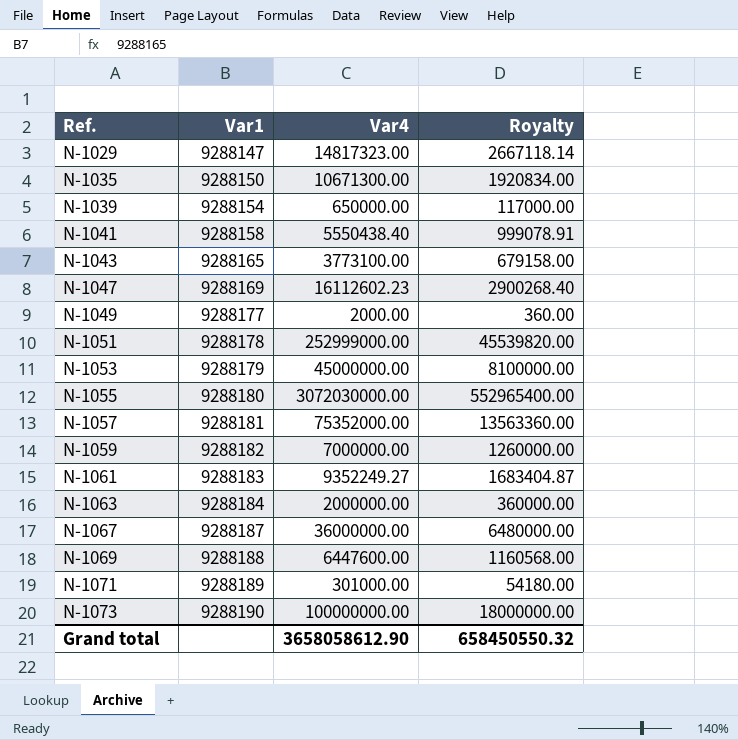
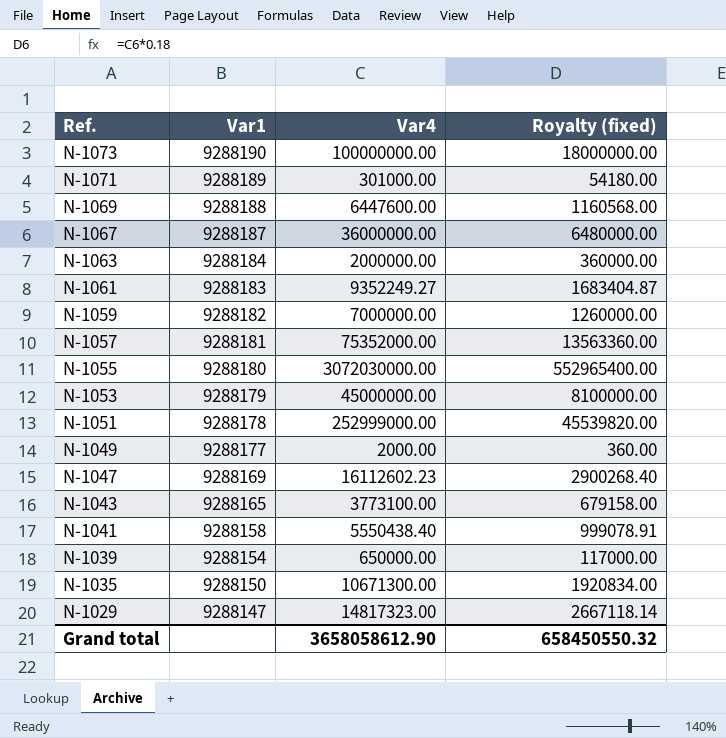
row order: Ref. ascending -> Ref. descending
column name: Royalty -> Royalty (fixed)

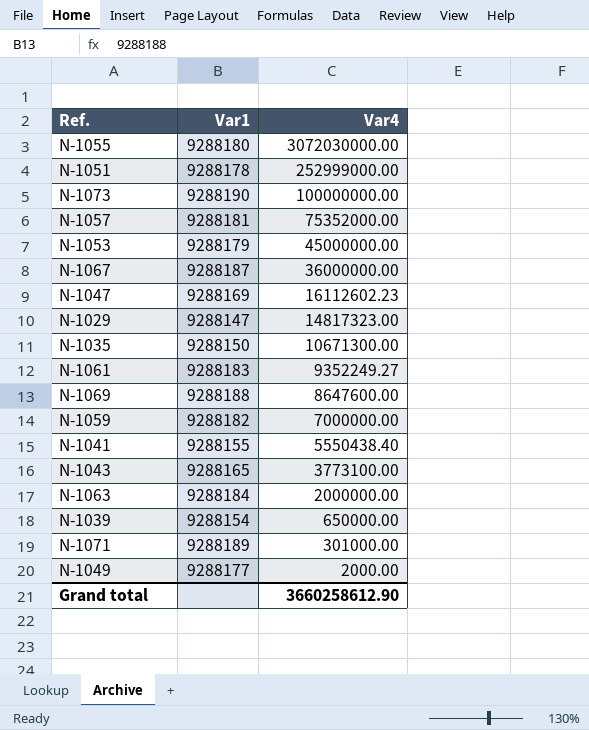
row order: Ref. descending -> Var4 descending
column Royalty (fixed) | formula: [Var4] * 0.18 -> none
N-1069 | Var4: 6447600.00 -> 8647600.00
N-1041 | Var1: 9288158 -> 9288155
Grand total | Var4: 3658058612.90 -> 3660258612.90

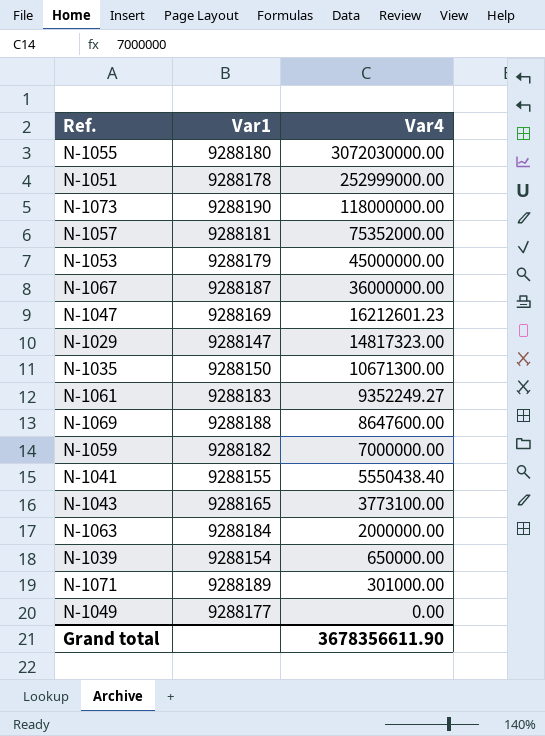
N-1073 | Var4: 100000000.00 -> 118000000.00
N-1047 | Var4: 16112602.23 -> 16212601.23
N-1049 | Var4: 2000.00 -> 0.00
Grand total | Var4: 3660258612.90 -> 3678356611.90

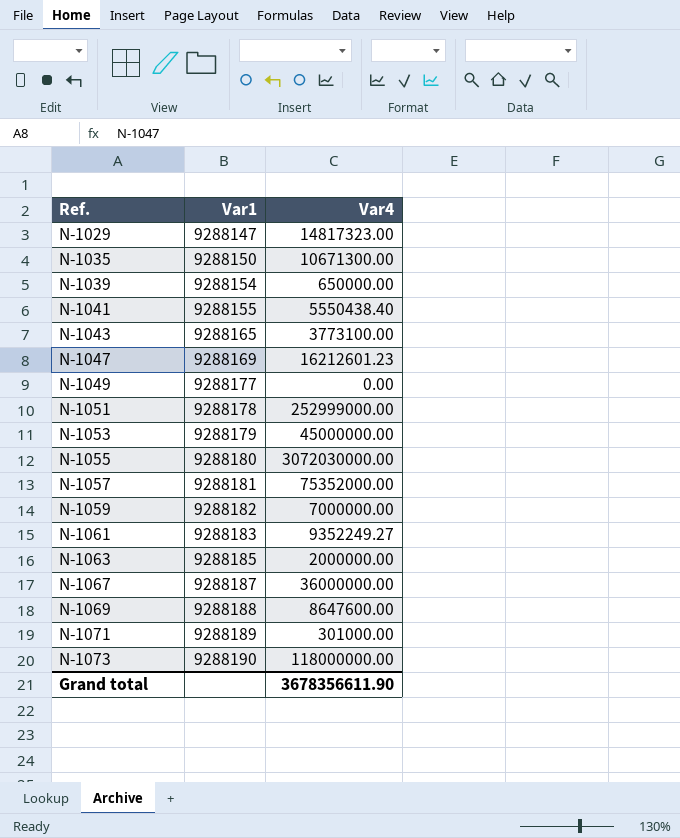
row order: Var4 descending -> Ref. ascending
N-1063 | Var1: 9288184 -> 9288185

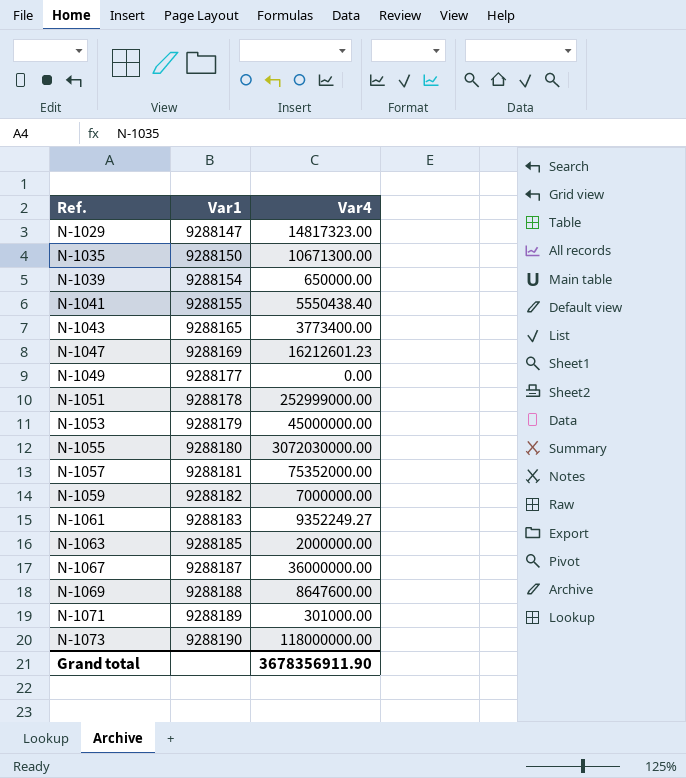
N-1043 | Var4: 3773100.00 -> 3773400.00
Grand total | Var4: 3678356611.90 -> 3678356911.90

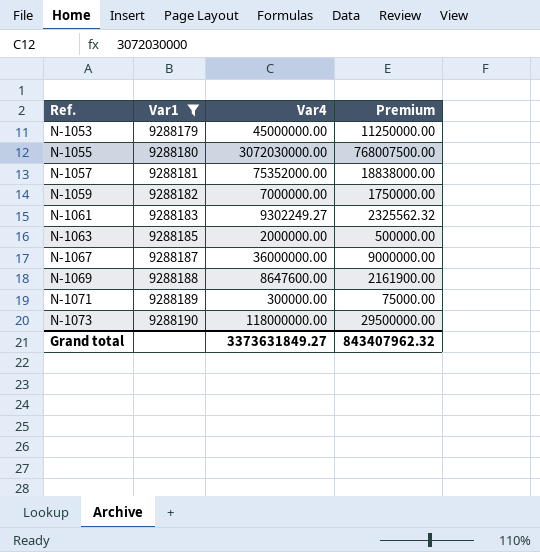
filter: none -> Var1 >= 9288179
column Premium | formula: none -> [Var4] * 0.25
N-1061 | Var4: 9352249.27 -> 9302249.27
N-1071 | Var4: 301000.00 -> 300000.00
Grand total | Var4: 3678356911.90 -> 3373631849.27

